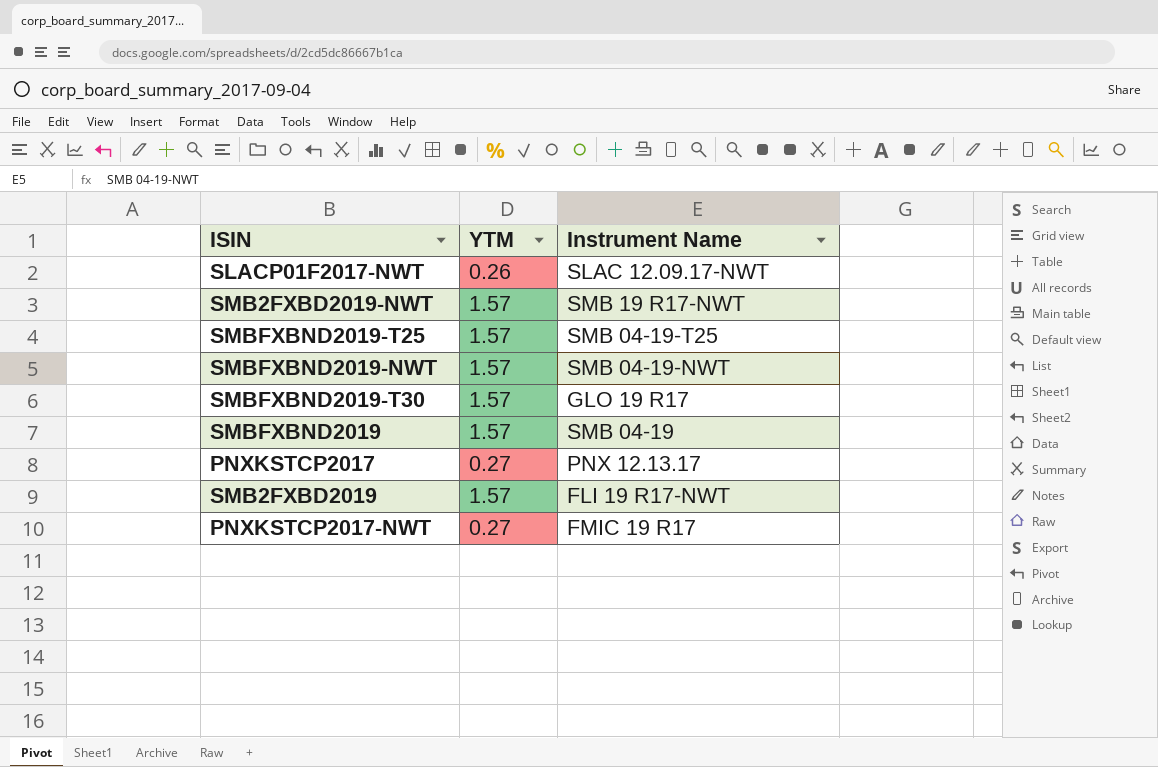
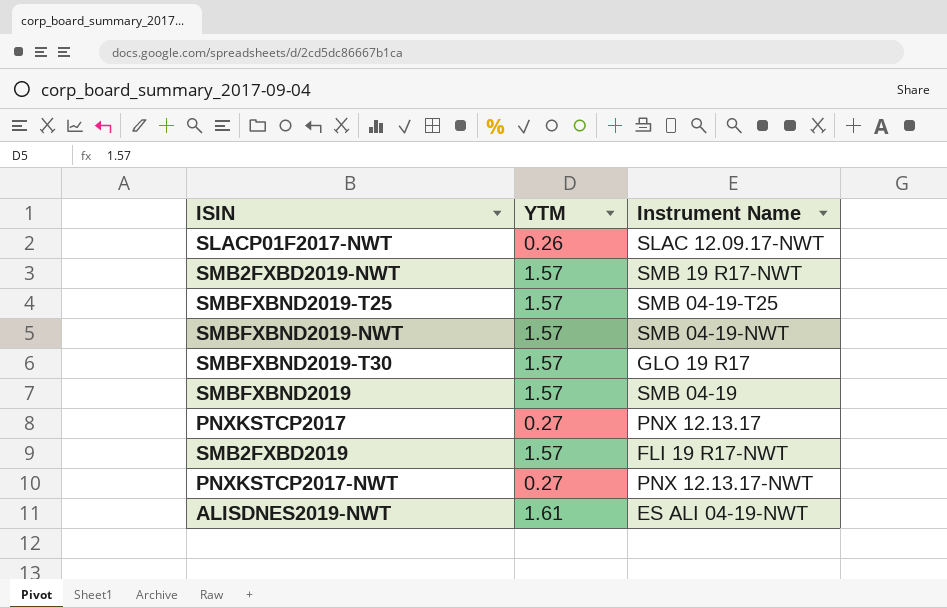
PNXKSTCP2017-NWT | Instrument Name: FMIC 19 R17 -> PNX 12.13.17-NWT
row ALISDNES2019-NWT: none -> 1.61 | ES ALI 04-19-NWT

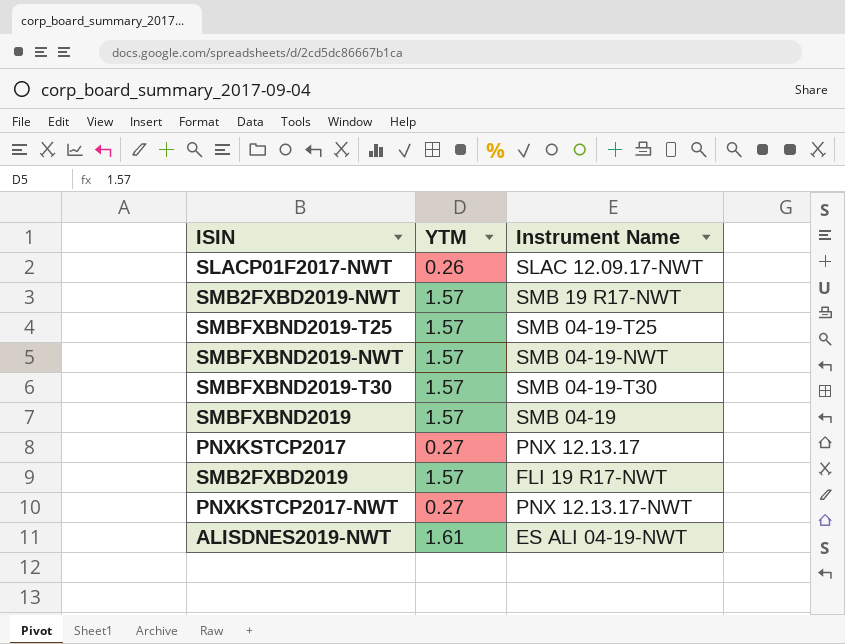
SMBFXBND2019-T30 | Instrument Name: GLO 19 R17 -> SMB 04-19-T30

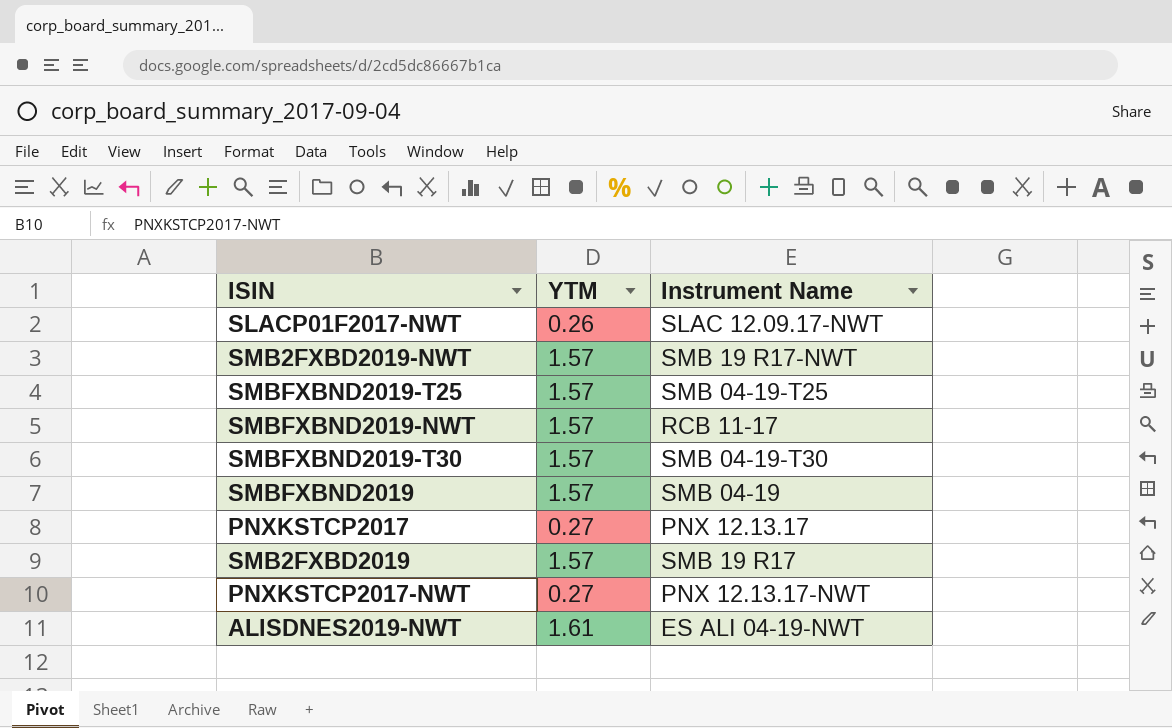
SMBFXBND2019-NWT | Instrument Name: SMB 04-19-NWT -> RCB 11-17
SMB2FXBD2019 | Instrument Name: FLI 19 R17-NWT -> SMB 19 R17

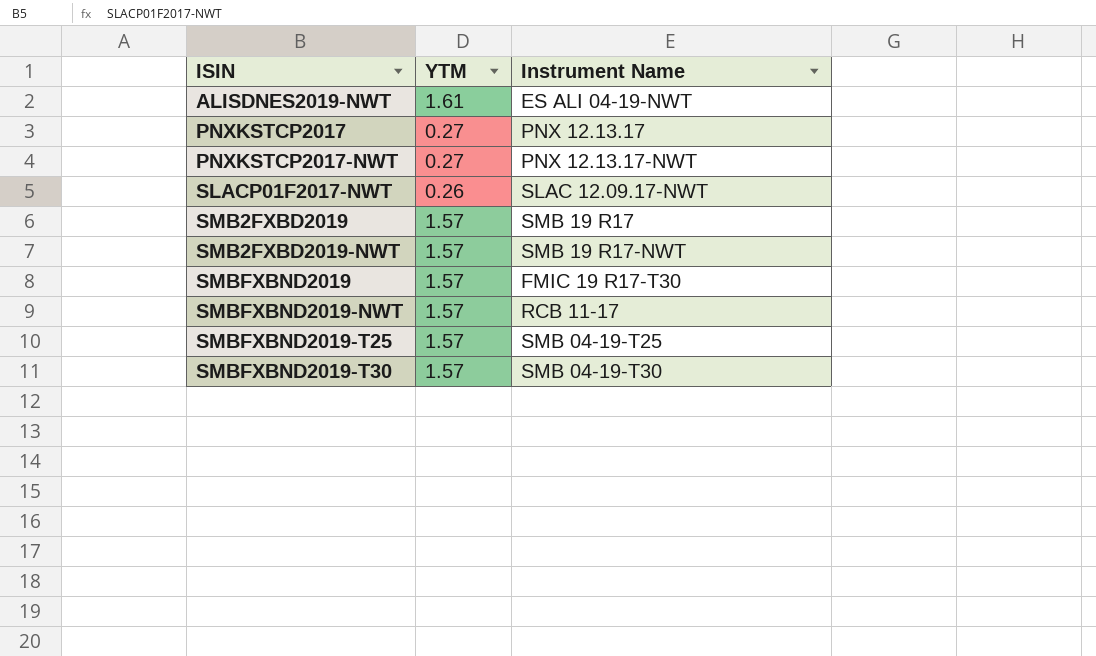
row order: none -> ISIN ascending
SMBFXBND2019 | Instrument Name: SMB 04-19 -> FMIC 19 R17-T30

